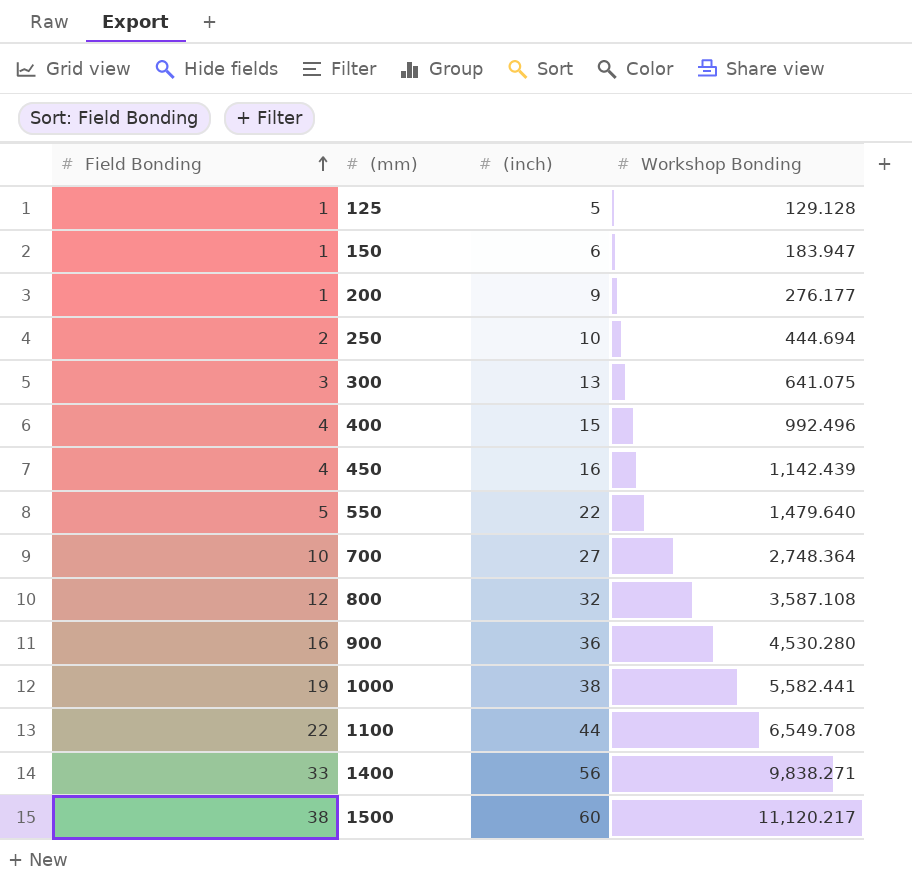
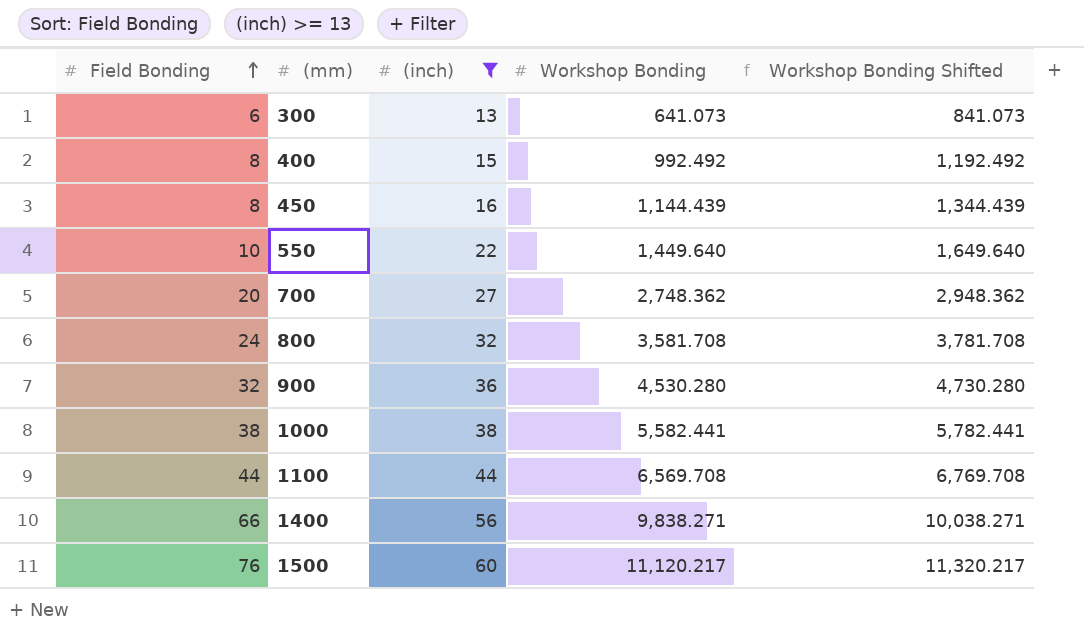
filter: none -> (inch) >= 13
column Workshop Bonding Shifted | formula: none -> [Workshop Bonding] + 200
300 | Field Bonding: 3 -> 6
300 | Workshop Bonding: 641.075 -> 641.073
400 | Field Bonding: 4 -> 8
400 | Workshop Bonding: 992.496 -> 992.492
450 | Field Bonding: 4 -> 8
450 | Workshop Bonding: 1,142.439 -> 1,144.439
550 | Field Bonding: 5 -> 10
550 | Workshop Bonding: 1,479.640 -> 1,449.640
700 | Field Bonding: 10 -> 20
700 | Workshop Bonding: 2,748.364 -> 2,748.362
800 | Field Bonding: 12 -> 24
800 | Workshop Bonding: 3,587.108 -> 3,581.708
900 | Field Bonding: 16 -> 32
1000 | Field Bonding: 19 -> 38
1100 | Field Bonding: 22 -> 44
1100 | Workshop Bonding: 6,549.708 -> 6,569.708
1400 | Field Bonding: 33 -> 66
1500 | Field Bonding: 38 -> 76

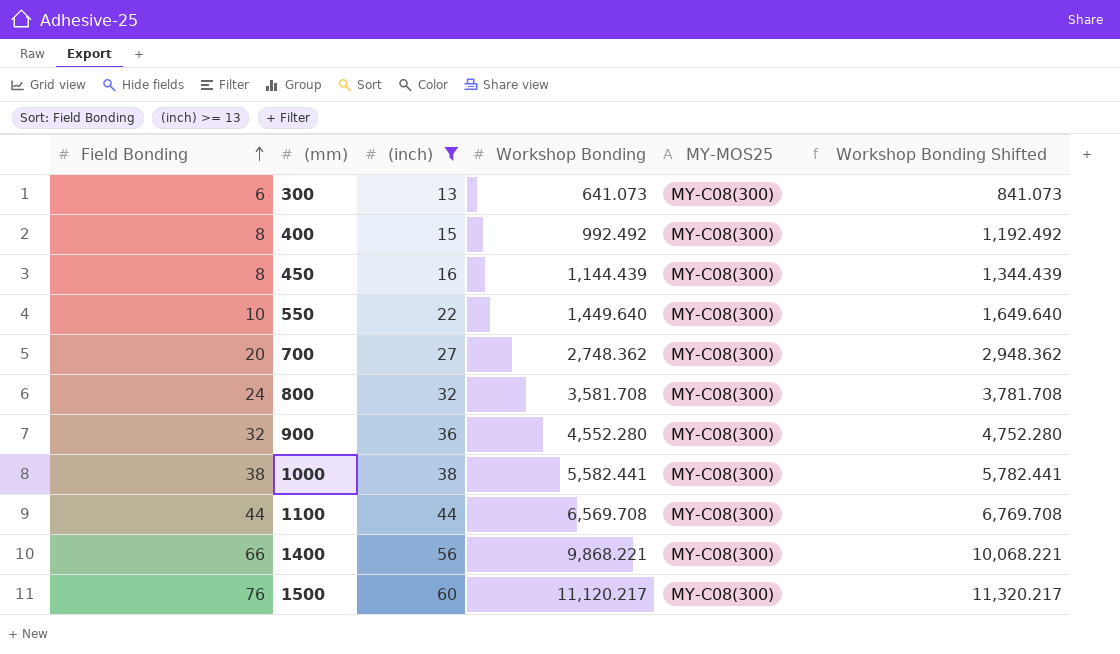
column MY-MOS25 | position: none -> 5
900 | Workshop Bonding: 4,530.280 -> 4,552.280
900 | Workshop Bonding Shifted: 4,730.280 -> 4,752.280
1400 | Workshop Bonding: 9,838.271 -> 9,868.221
1400 | Workshop Bonding Shifted: 10,038.271 -> 10,068.221

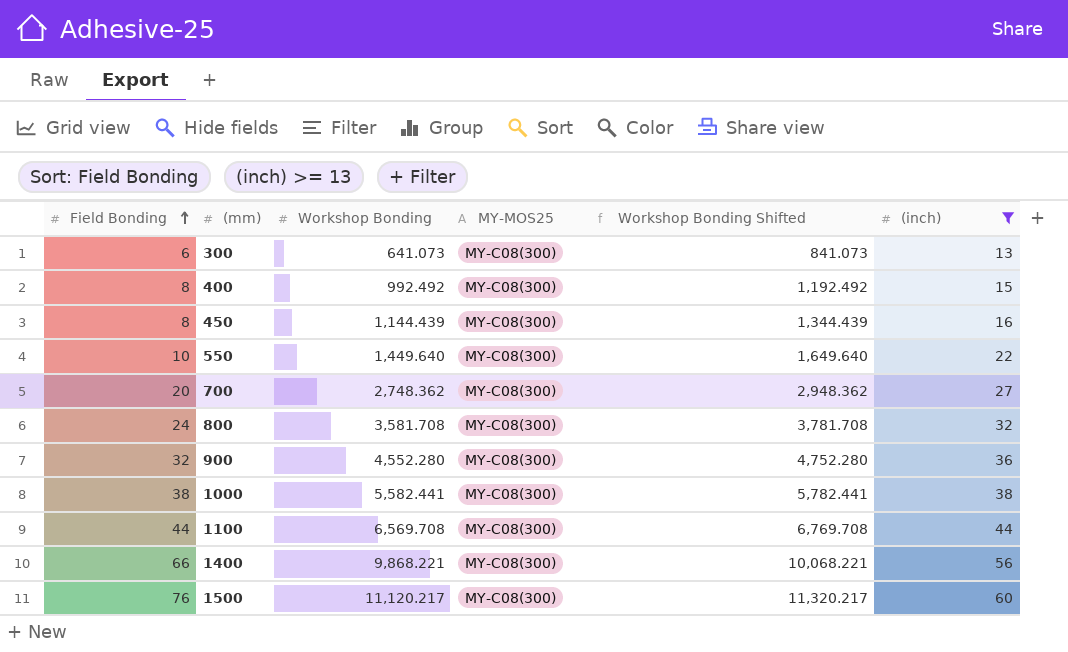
column (inch) | position: 3 -> 6

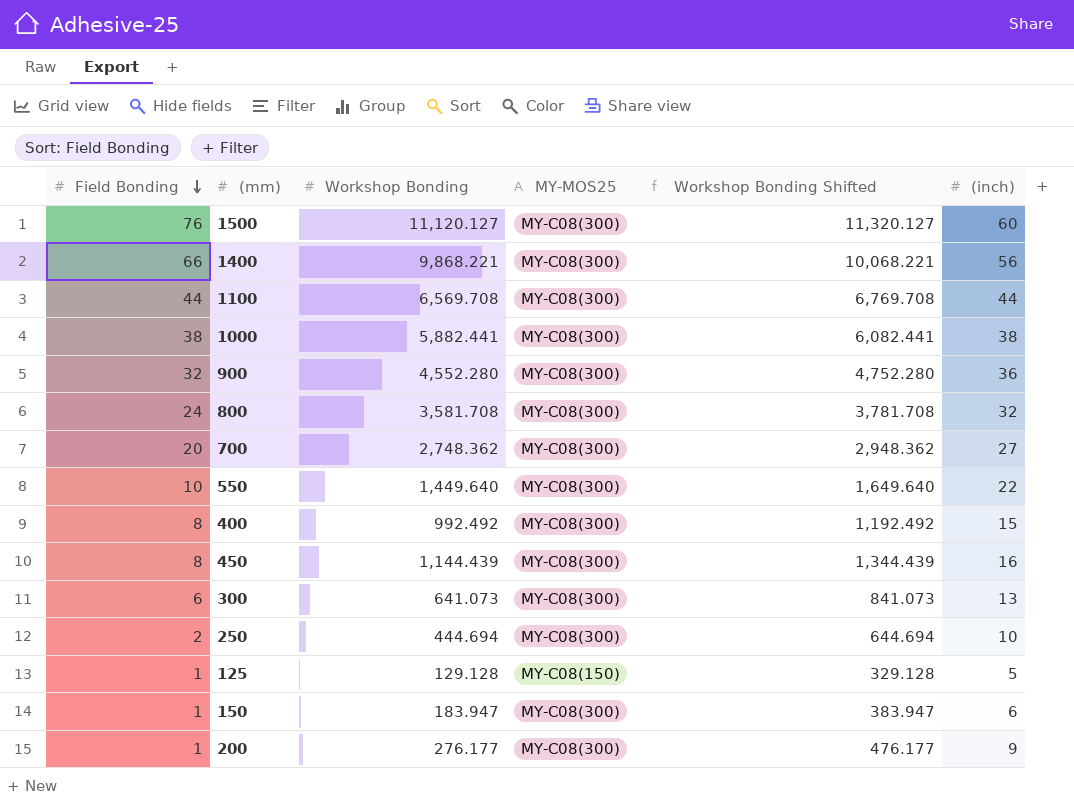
filter: (inch) >= 13 -> none
row order: Field Bonding ascending -> Field Bonding descending
1500 | Workshop Bonding: 11,120.217 -> 11,120.127
1500 | Workshop Bonding Shifted: 11,320.217 -> 11,320.127
1000 | Workshop Bonding: 5,582.441 -> 5,882.441
1000 | Workshop Bonding Shifted: 5,782.441 -> 6,082.441

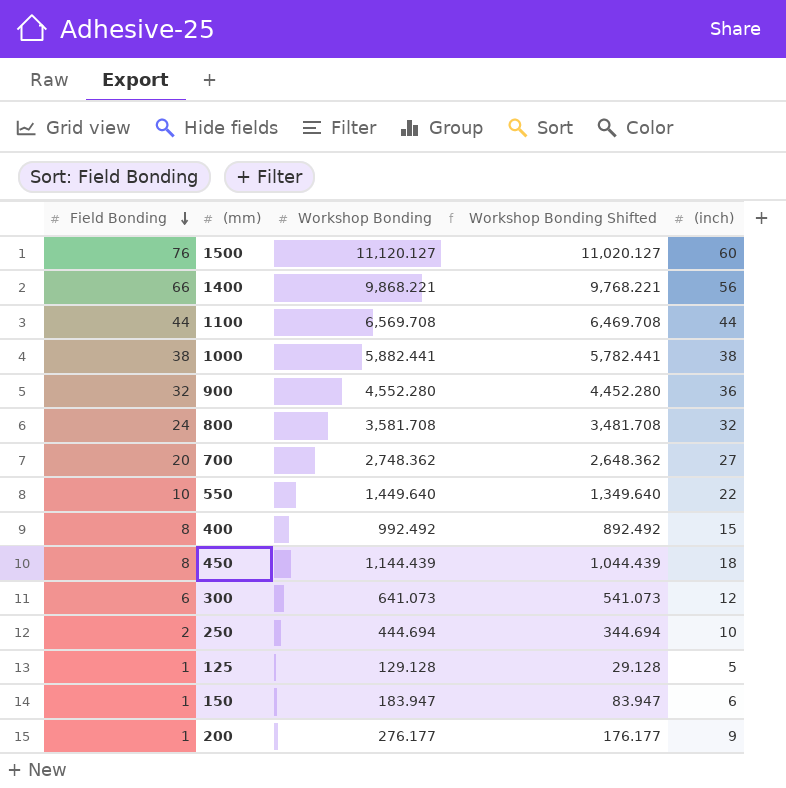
column MY-MOS25 | position: 4 -> none
column Workshop Bonding Shifted | formula: [Workshop Bonding] + 200 -> [Workshop Bonding] - 100
450 | (inch): 16 -> 18
300 | (inch): 13 -> 12

